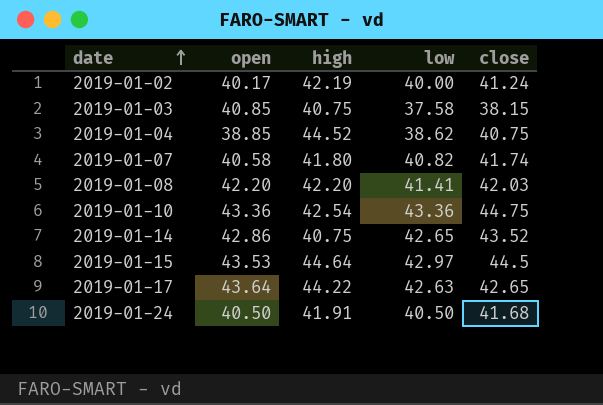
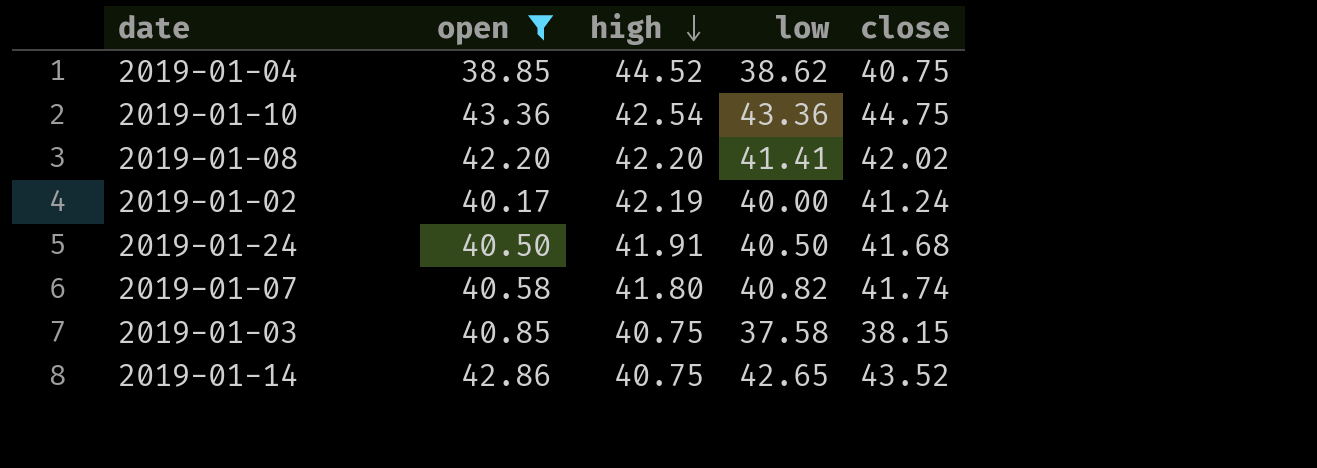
filter: none -> open <= 43.36
row order: date ascending -> high descending
2019-01-08 | close: 42.03 -> 42.02

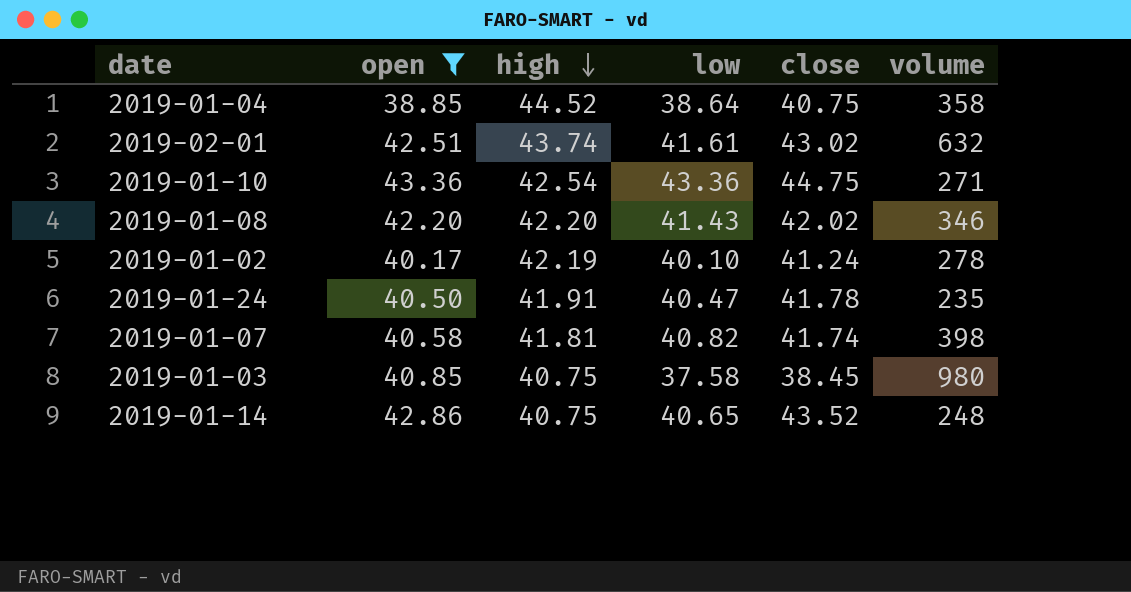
column volume | position: none -> 6
2019-01-04 | low: 38.62 -> 38.64
row 2019-02-01: none -> 42.51 | 43.74 | 41.61 | 43.02 | 632
2019-01-08 | low: 41.41 -> 41.43
2019-01-02 | low: 40.00 -> 40.10
2019-01-24 | low: 40.50 -> 40.47
2019-01-24 | close: 41.68 -> 41.78
2019-01-07 | high: 41.80 -> 41.81
2019-01-03 | close: 38.15 -> 38.45
2019-01-14 | low: 42.65 -> 40.65

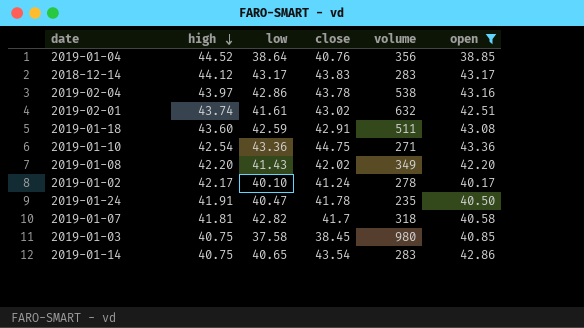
column open | position: 2 -> 6
2019-01-04 | close: 40.75 -> 40.76
2019-01-04 | volume: 358 -> 356
row 2018-12-14: none -> 44.12 | 43.17 | 43.83 | 283 | 43.17
row 2019-02-04: none -> 43.97 | 42.86 | 43.78 | 538 | 43.16
row 2019-01-18: none -> 43.60 | 42.59 | 42.91 | 511 | 43.08
2019-01-08 | volume: 346 -> 349
2019-01-02 | high: 42.19 -> 42.17
2019-01-07 | low: 40.82 -> 42.82
2019-01-07 | close: 41.74 -> 41.7
2019-01-07 | volume: 398 -> 318
2019-01-14 | close: 43.52 -> 43.54
2019-01-14 | volume: 248 -> 283

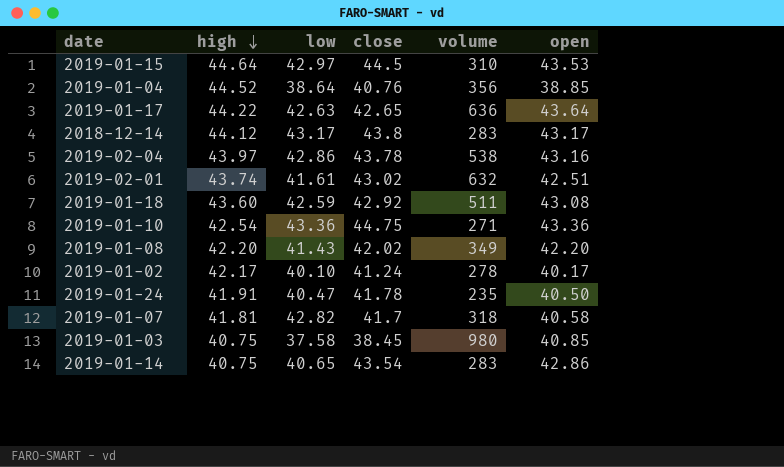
filter: open <= 43.36 -> none
2018-12-14 | close: 43.83 -> 43.8
2019-01-18 | close: 42.91 -> 42.92

